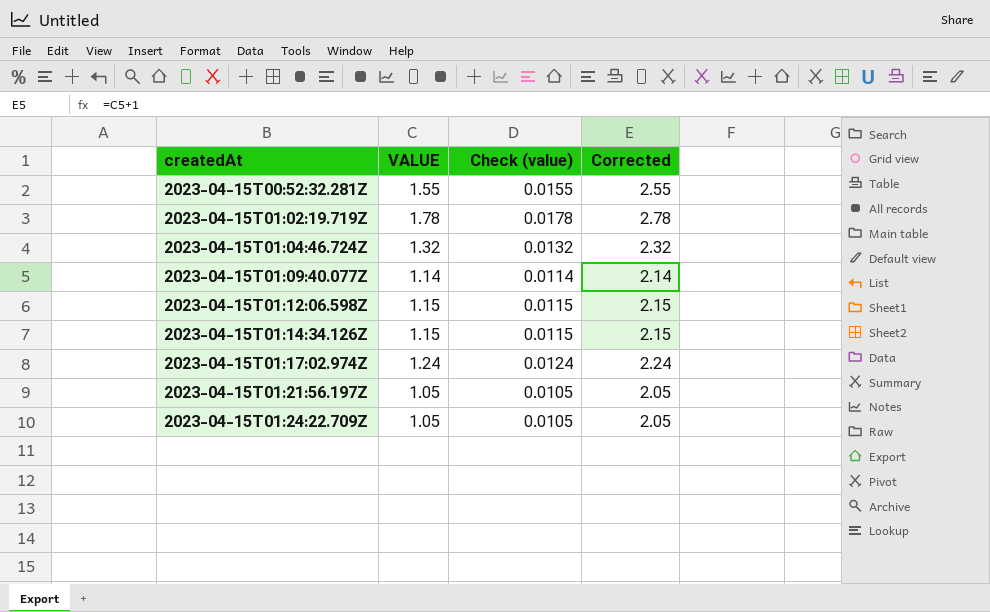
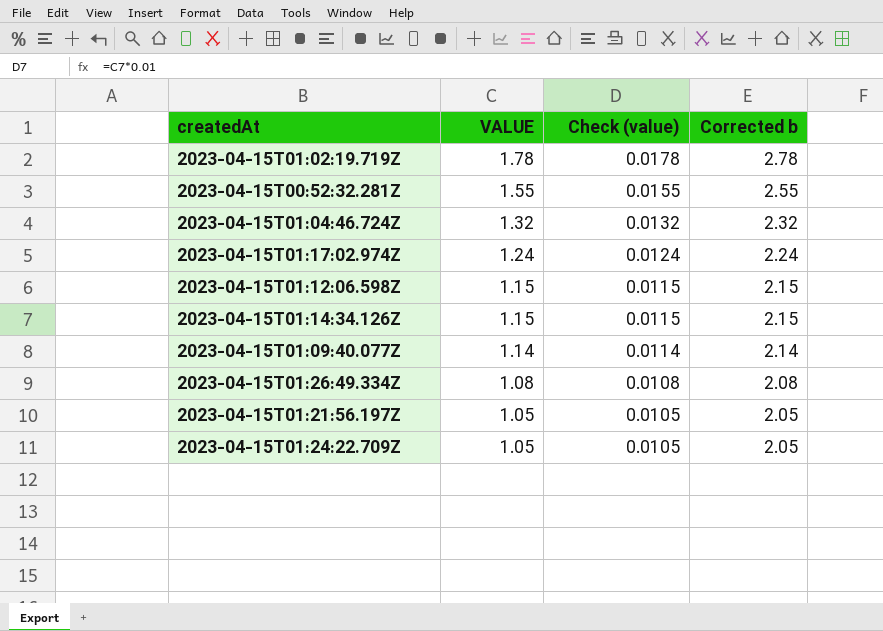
row order: createdAt ascending -> VALUE descending
column name: Corrected -> Corrected b
row 2023-04-15T01:26:49.334Z: none -> 1.08 | 0.0108 | 2.08

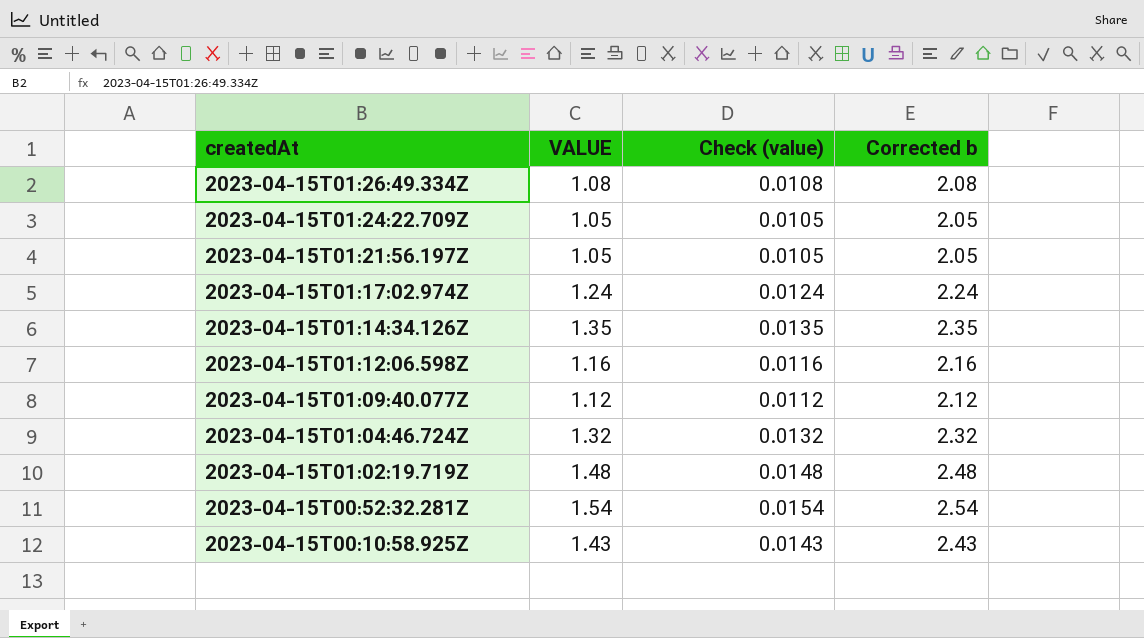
row order: VALUE descending -> createdAt descending
2023-04-15T01:14:34.126Z | VALUE: 1.15 -> 1.35
2023-04-15T01:14:34.126Z | Check (value): 0.0115 -> 0.0135
2023-04-15T01:14:34.126Z | Corrected b: 2.15 -> 2.35
2023-04-15T01:12:06.598Z | VALUE: 1.15 -> 1.16
2023-04-15T01:12:06.598Z | Check (value): 0.0115 -> 0.0116
2023-04-15T01:12:06.598Z | Corrected b: 2.15 -> 2.16
2023-04-15T01:09:40.077Z | VALUE: 1.14 -> 1.12
2023-04-15T01:09:40.077Z | Check (value): 0.0114 -> 0.0112
2023-04-15T01:09:40.077Z | Corrected b: 2.14 -> 2.12
2023-04-15T01:02:19.719Z | VALUE: 1.78 -> 1.48
2023-04-15T01:02:19.719Z | Check (value): 0.0178 -> 0.0148
2023-04-15T01:02:19.719Z | Corrected b: 2.78 -> 2.48
2023-04-15T00:52:32.281Z | VALUE: 1.55 -> 1.54
2023-04-15T00:52:32.281Z | Check (value): 0.0155 -> 0.0154
2023-04-15T00:52:32.281Z | Corrected b: 2.55 -> 2.54
row 2023-04-15T00:10:58.925Z: none -> 1.43 | 0.0143 | 2.43

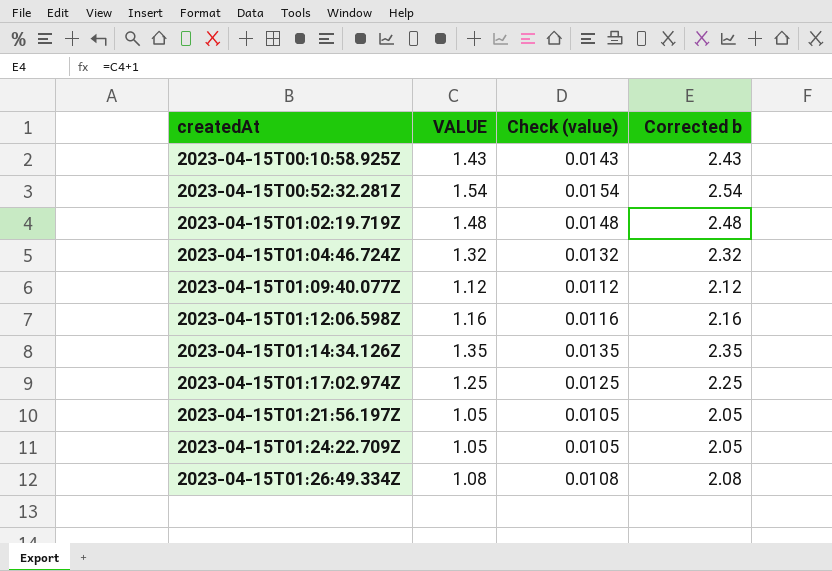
row order: createdAt descending -> createdAt ascending
2023-04-15T01:17:02.974Z | VALUE: 1.24 -> 1.25
2023-04-15T01:17:02.974Z | Check (value): 0.0124 -> 0.0125
2023-04-15T01:17:02.974Z | Corrected b: 2.24 -> 2.25

